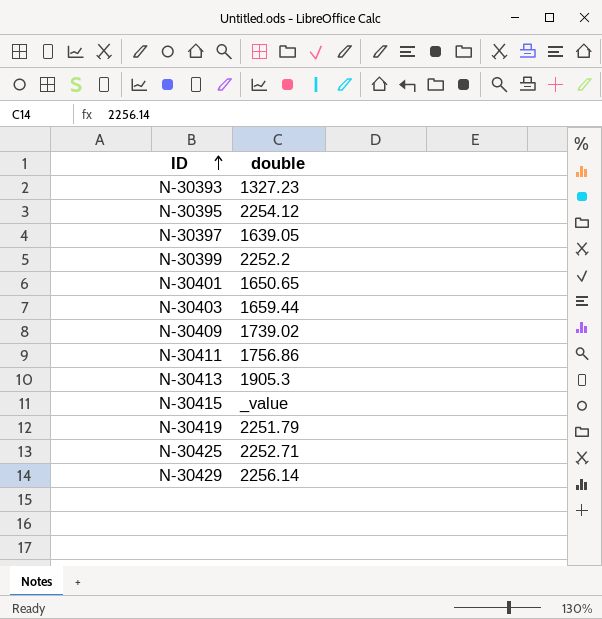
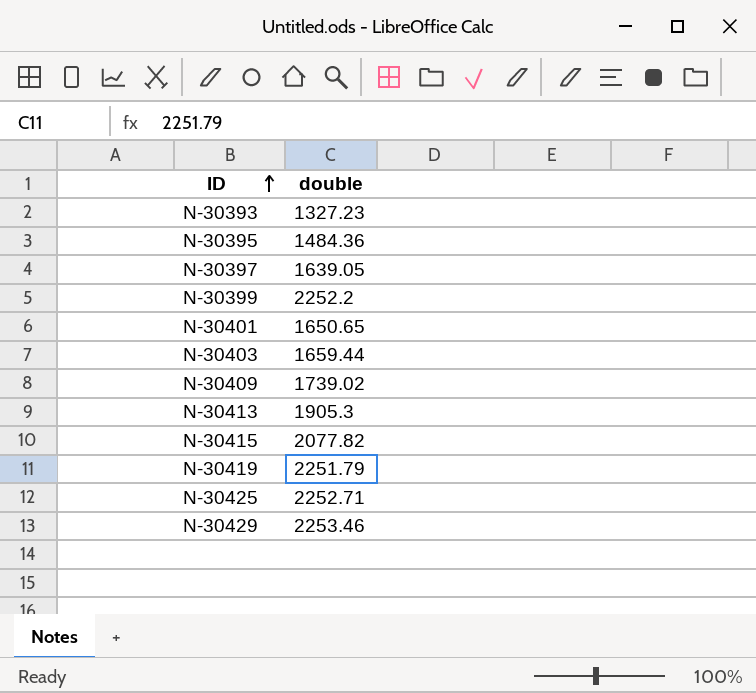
row N-30411: 1756.86 -> none
N-30395 | double: 2254.12 -> 1484.36
N-30415 | double: _value -> 2077.82
N-30429 | double: 2256.14 -> 2253.46

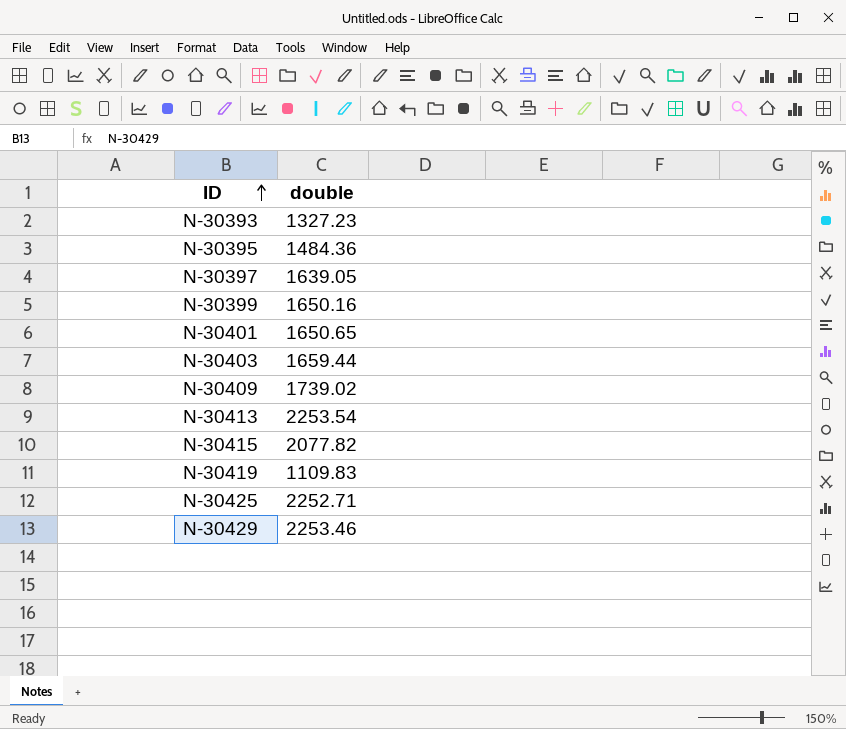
N-30399 | double: 2252.2 -> 1650.16
N-30413 | double: 1905.3 -> 2253.54
N-30419 | double: 2251.79 -> 1109.83

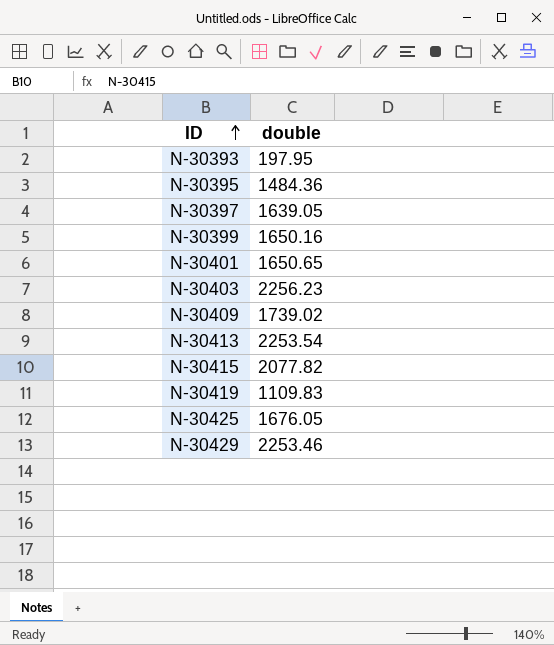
N-30393 | double: 1327.23 -> 197.95
N-30403 | double: 1659.44 -> 2256.23
N-30425 | double: 2252.71 -> 1676.05

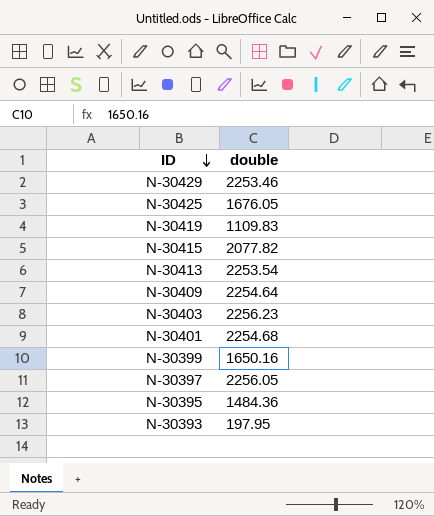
row order: ID ascending -> ID descending
N-30409 | double: 1739.02 -> 2254.64
N-30401 | double: 1650.65 -> 2254.68
N-30397 | double: 1639.05 -> 2256.05

